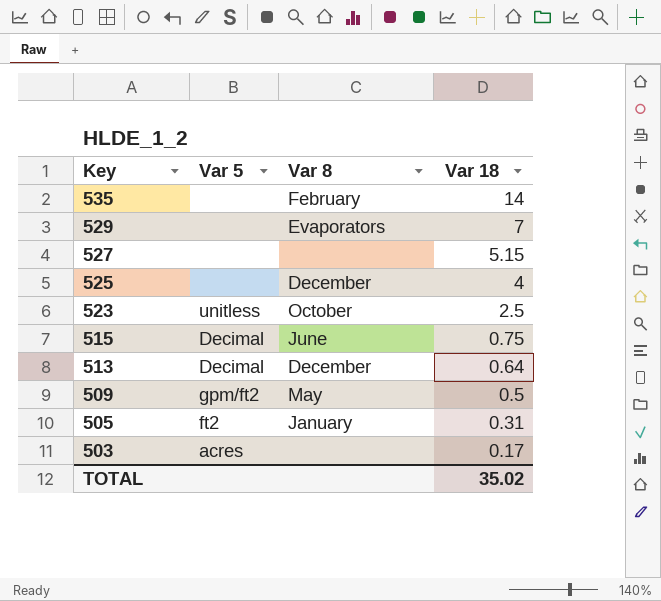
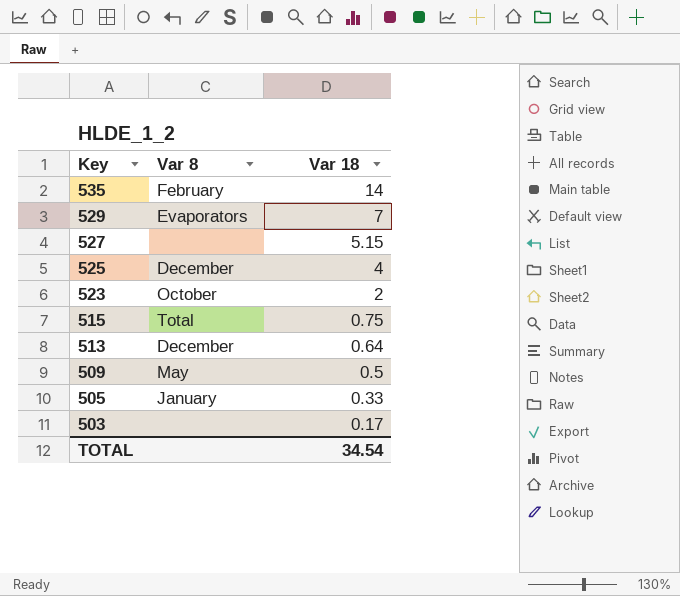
column Var 5 | position: 2 -> none
523 | Var 18: 2.5 -> 2
515 | Var 8: June -> Total
505 | Var 18: 0.31 -> 0.33
TOTAL | Var 18: 35.02 -> 34.54

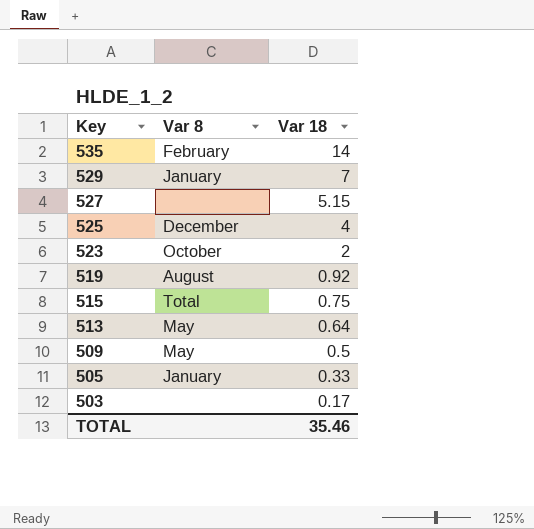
529 | Var 8: Evaporators -> January
row 519: none -> August | 0.92
513 | Var 8: December -> May
TOTAL | Var 18: 34.54 -> 35.46

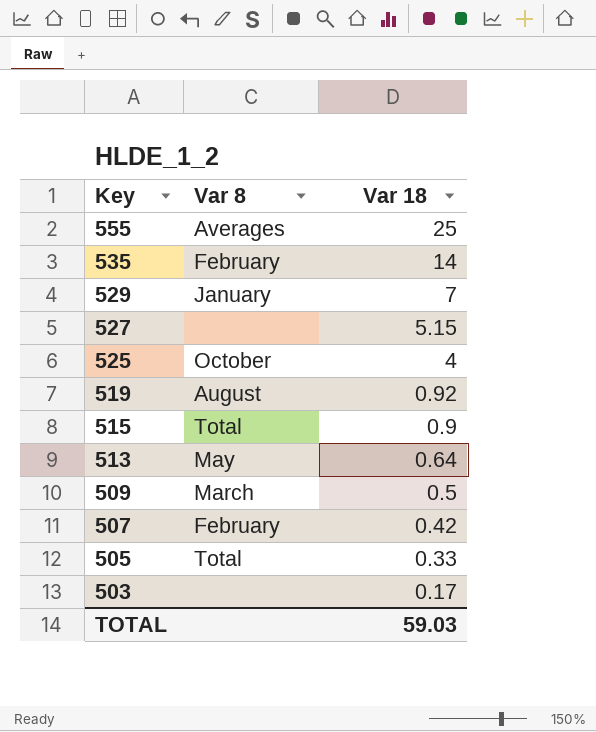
row 523: October | 2 -> none
row 555: none -> Averages | 25
525 | Var 8: December -> October
515 | Var 18: 0.75 -> 0.9
509 | Var 8: May -> March
row 507: none -> February | 0.42
505 | Var 8: January -> Total
TOTAL | Var 18: 35.46 -> 59.03

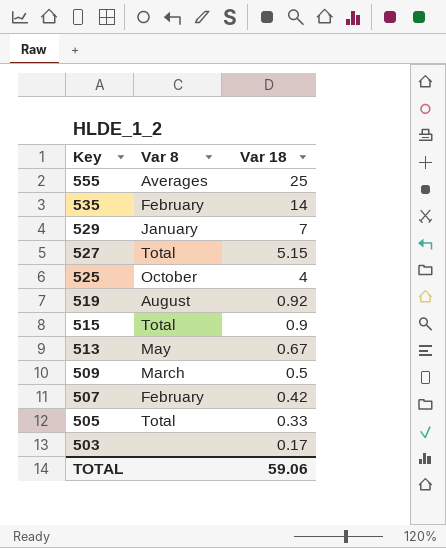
527 | Var 8: none -> Total
513 | Var 18: 0.64 -> 0.67
TOTAL | Var 18: 59.03 -> 59.06

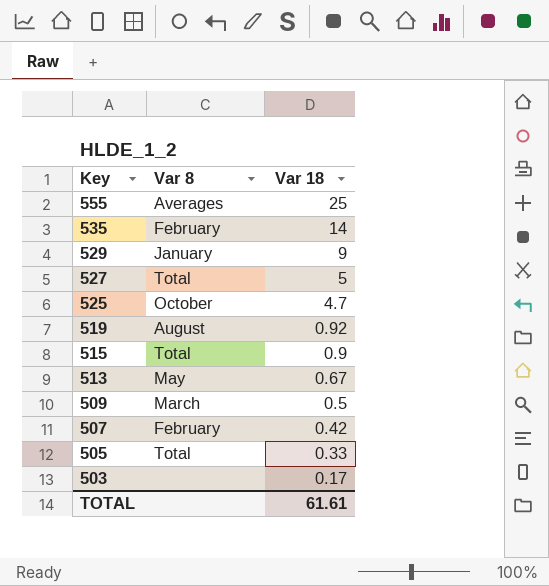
529 | Var 18: 7 -> 9
527 | Var 18: 5.15 -> 5
525 | Var 18: 4 -> 4.7
TOTAL | Var 18: 59.06 -> 61.61

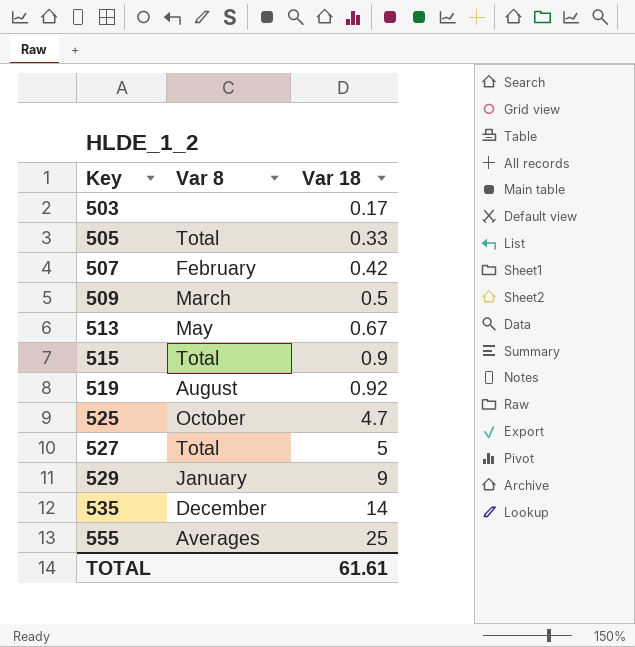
row order: Key descending -> Key ascending
535 | Var 8: February -> December

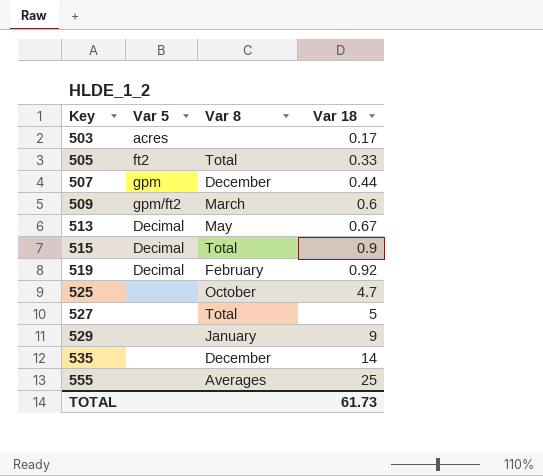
column Var 5 | position: none -> 2
507 | Var 8: February -> December
507 | Var 18: 0.42 -> 0.44
509 | Var 18: 0.5 -> 0.6
519 | Var 8: August -> February
TOTAL | Var 18: 61.61 -> 61.73

